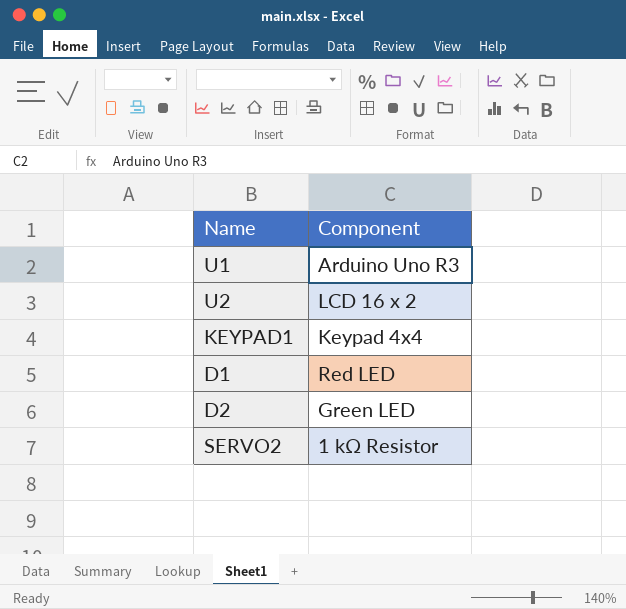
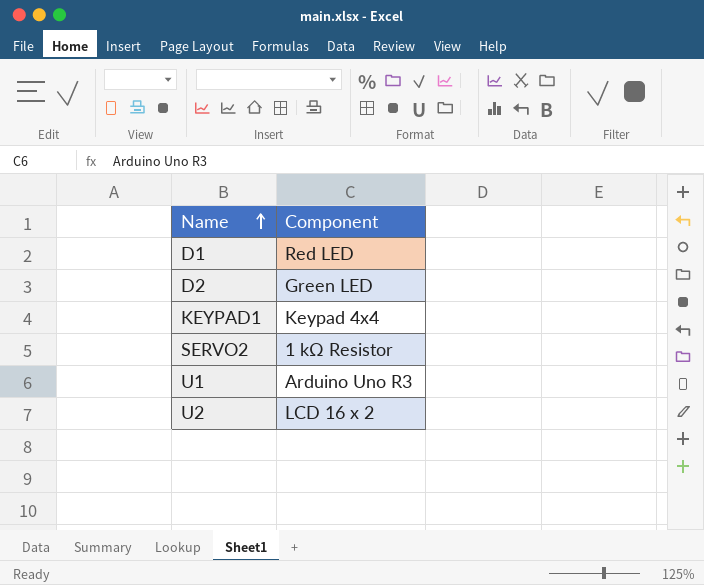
row order: none -> Name ascending

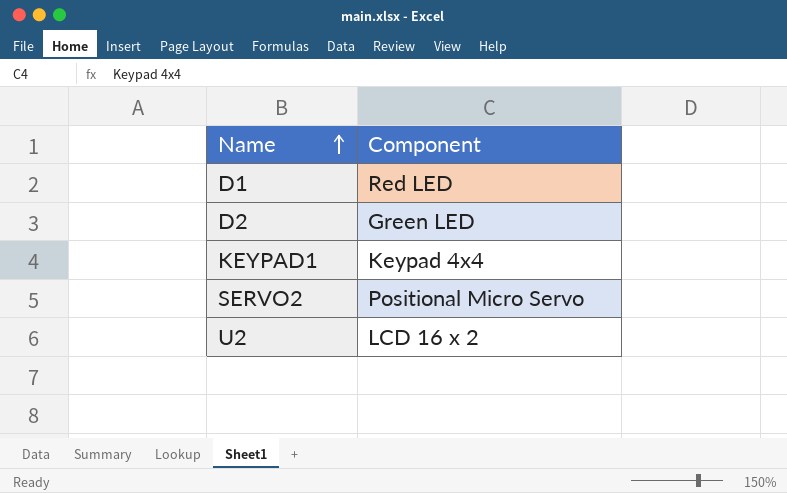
row U1: Arduino Uno R3 -> none
SERVO2 | Component: 1 kΩ Resistor -> Positional Micro Servo

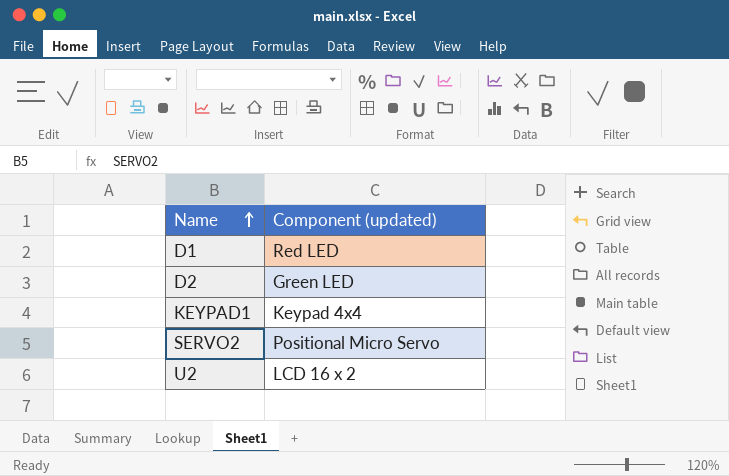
column name: Component -> Component (updated)

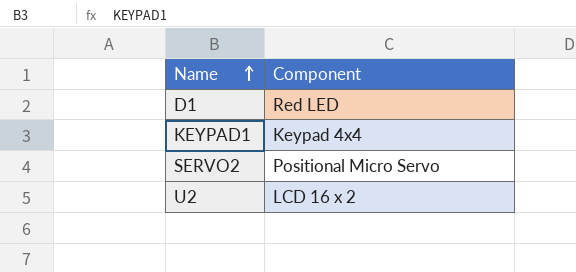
column name: Component (updated) -> Component
row D2: Green LED -> none

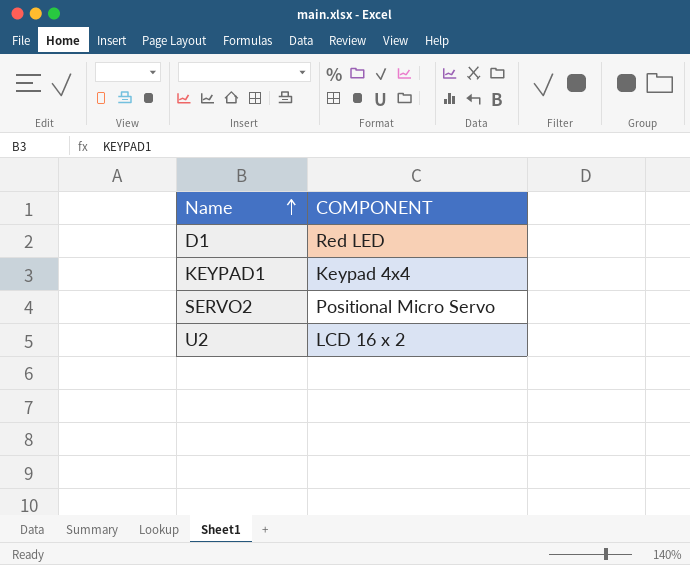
column name: Component -> COMPONENT

